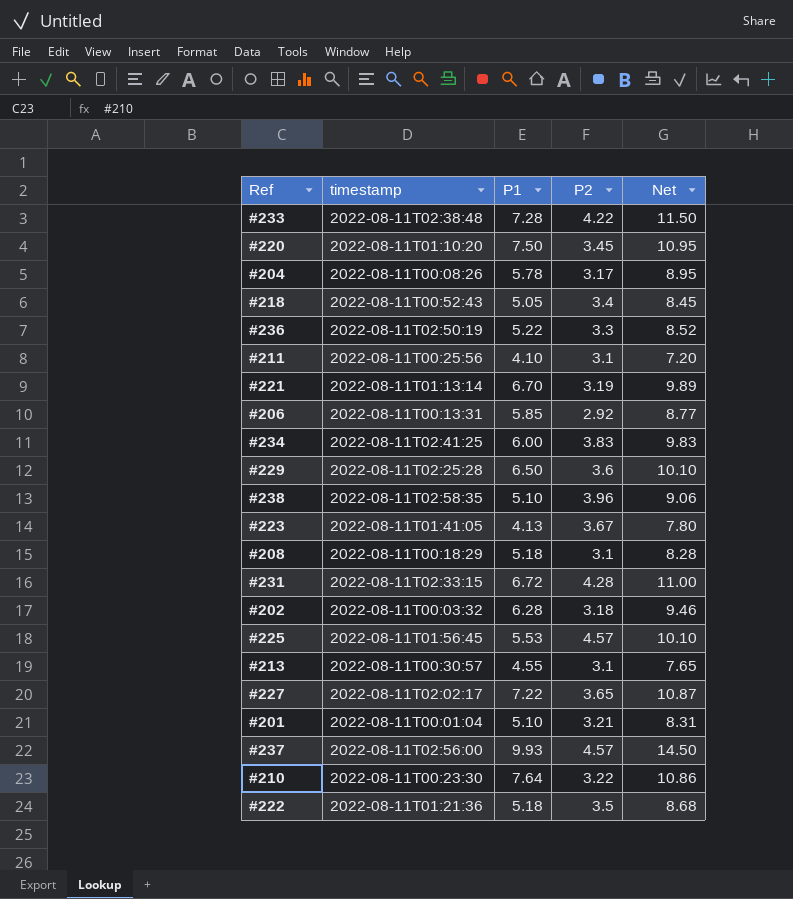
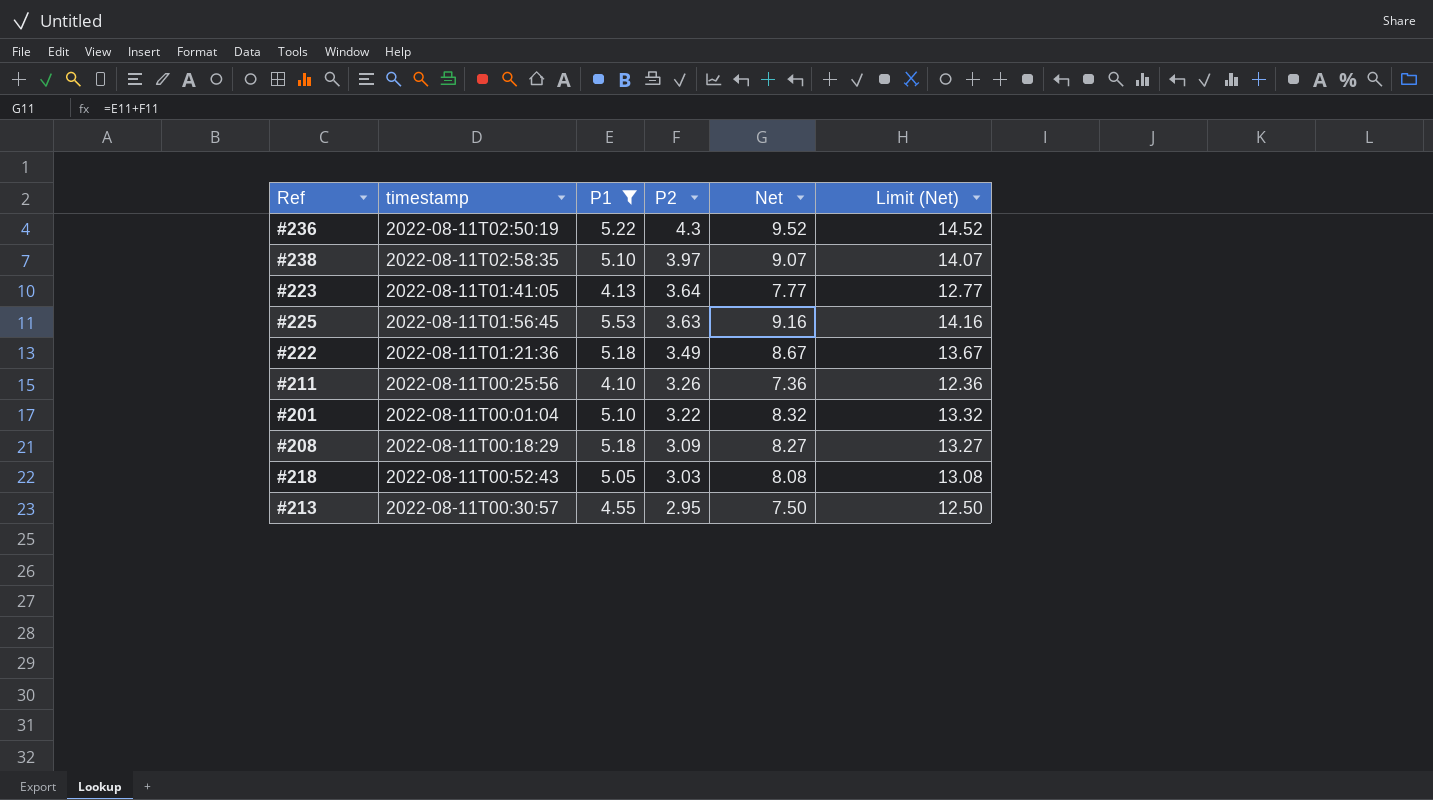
filter: none -> P1 <= 5.53
row order: none -> P2 descending
column Limit (Net) | formula: none -> [Net] + 5
#236 | P2: 3.3 -> 4.3
#236 | Net: 8.52 -> 9.52
#238 | P2: 3.96 -> 3.97
#238 | Net: 9.06 -> 9.07
#223 | P2: 3.67 -> 3.64
#223 | Net: 7.80 -> 7.77
#225 | P2: 4.57 -> 3.63
#225 | Net: 10.10 -> 9.16
#222 | P2: 3.5 -> 3.49
#222 | Net: 8.68 -> 8.67
#211 | P2: 3.1 -> 3.26
#211 | Net: 7.20 -> 7.36
#201 | P2: 3.21 -> 3.22
#201 | Net: 8.31 -> 8.32
#208 | P2: 3.1 -> 3.09
#208 | Net: 8.28 -> 8.27
#218 | P2: 3.4 -> 3.03
#218 | Net: 8.45 -> 8.08
#213 | P2: 3.1 -> 2.95
#213 | Net: 7.65 -> 7.50

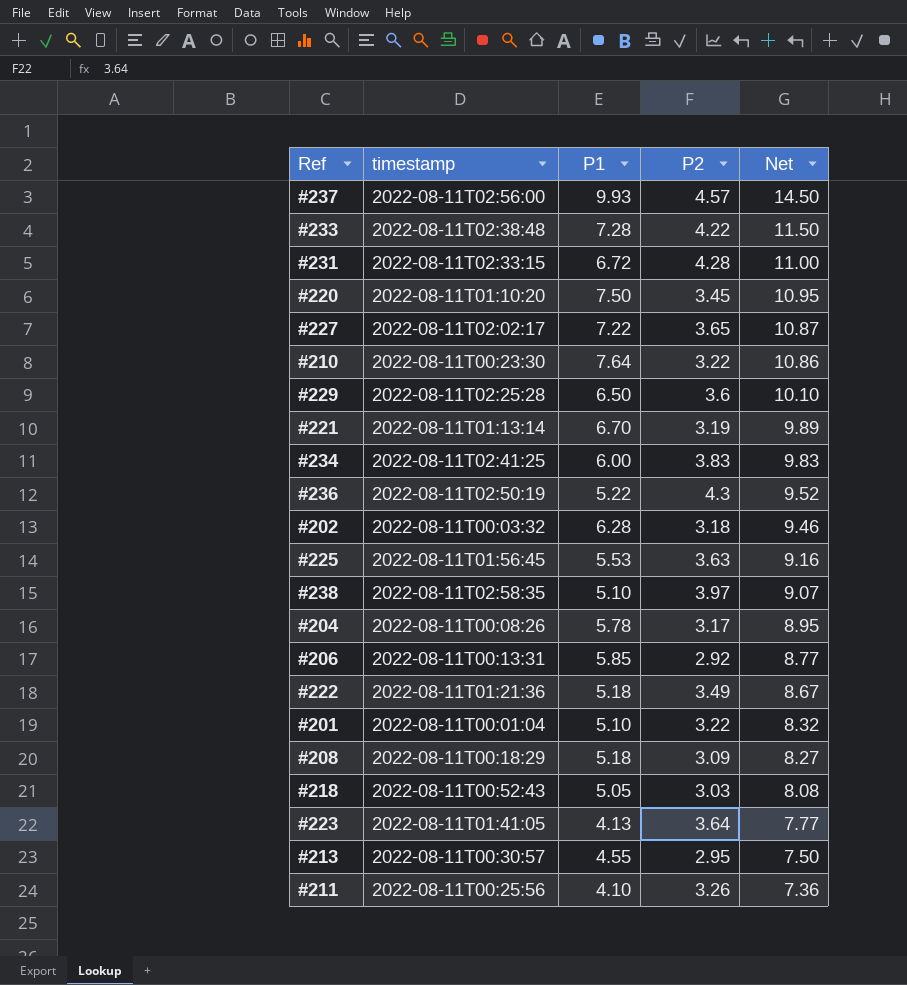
filter: P1 <= 5.53 -> none
row order: P2 descending -> Net descending
column Limit (Net) | formula: [Net] + 5 -> none

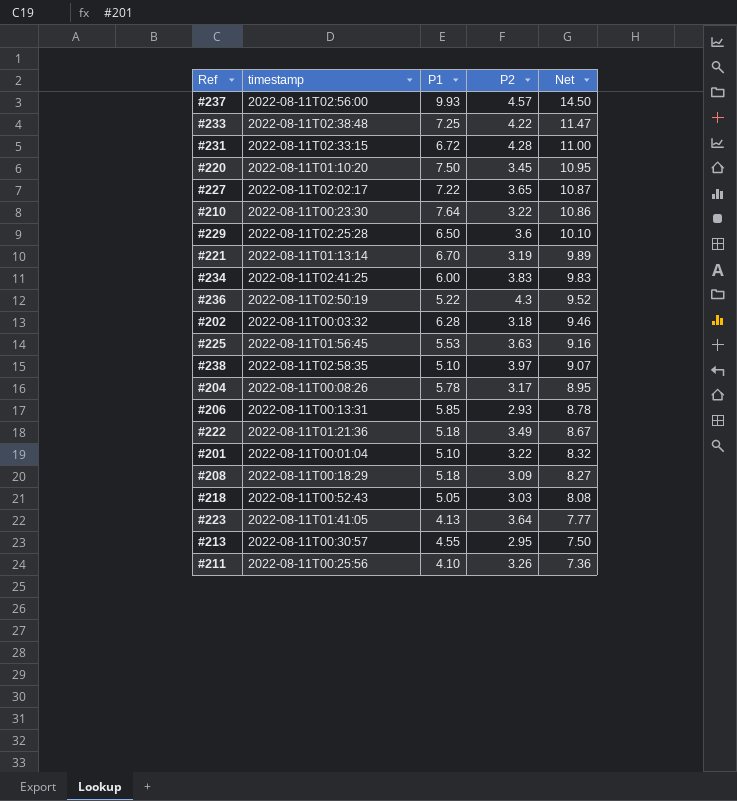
#233 | P1: 7.28 -> 7.25
#233 | Net: 11.50 -> 11.47
#206 | P2: 2.92 -> 2.93
#206 | Net: 8.77 -> 8.78

